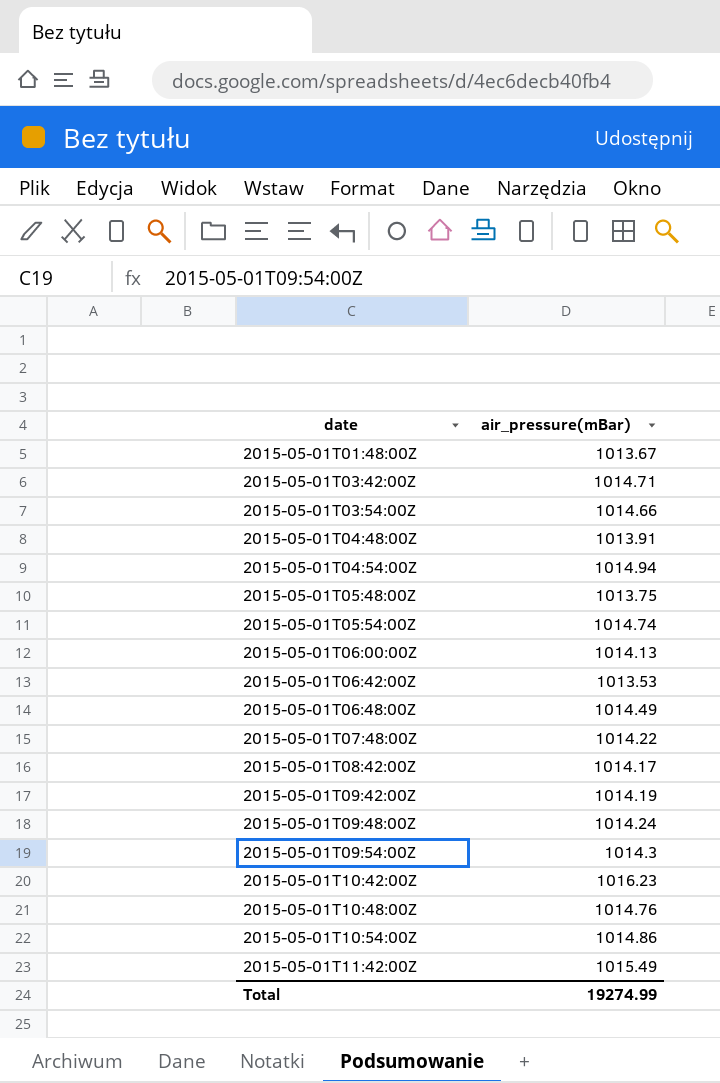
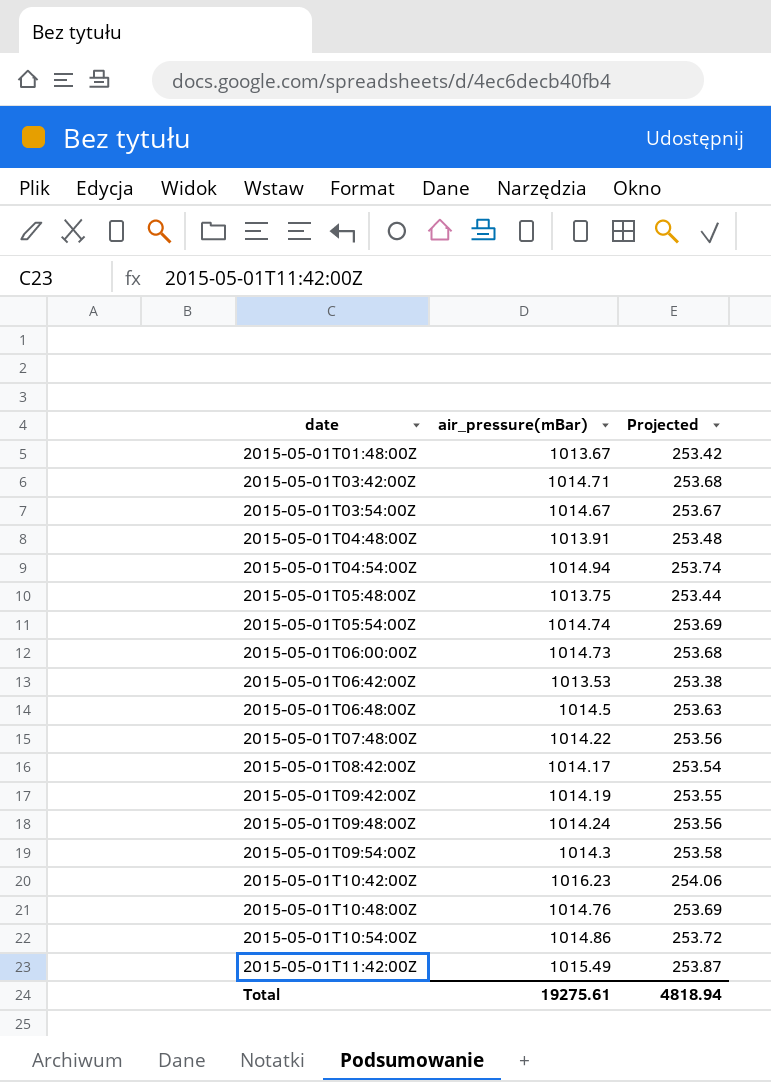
column Projected | formula: none -> [air_pressure(mBar)] * 0.25
2015-05-01T03:54:00Z | air_pressure(mBar): 1014.66 -> 1014.67
2015-05-01T06:00:00Z | air_pressure(mBar): 1014.13 -> 1014.73
2015-05-01T06:48:00Z | air_pressure(mBar): 1014.49 -> 1014.5
Total | air_pressure(mBar): 19274.99 -> 19275.61

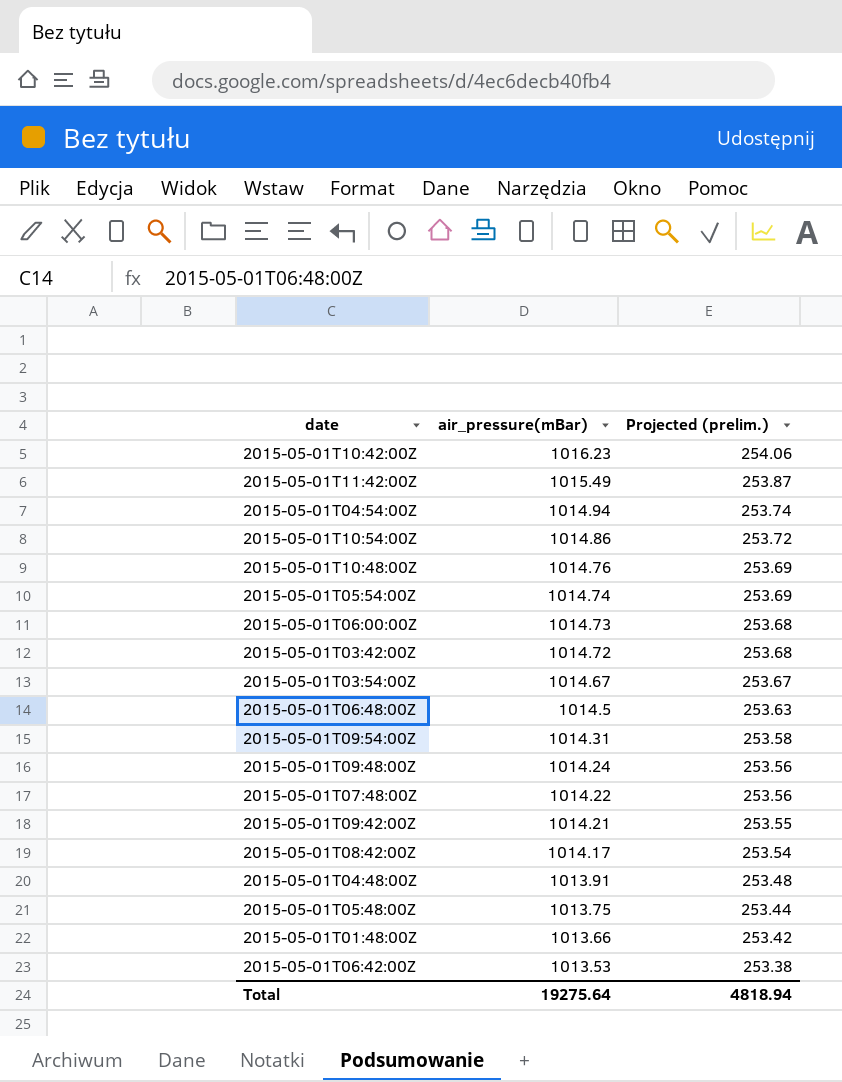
row order: date ascending -> air_pressure(mBar) descending
column name: Projected -> Projected (prelim.)
2015-05-01T03:42:00Z | air_pressure(mBar): 1014.71 -> 1014.72
2015-05-01T09:54:00Z | air_pressure(mBar): 1014.3 -> 1014.31
2015-05-01T09:42:00Z | air_pressure(mBar): 1014.19 -> 1014.21
2015-05-01T01:48:00Z | air_pressure(mBar): 1013.67 -> 1013.66
Total | air_pressure(mBar): 19275.61 -> 19275.64

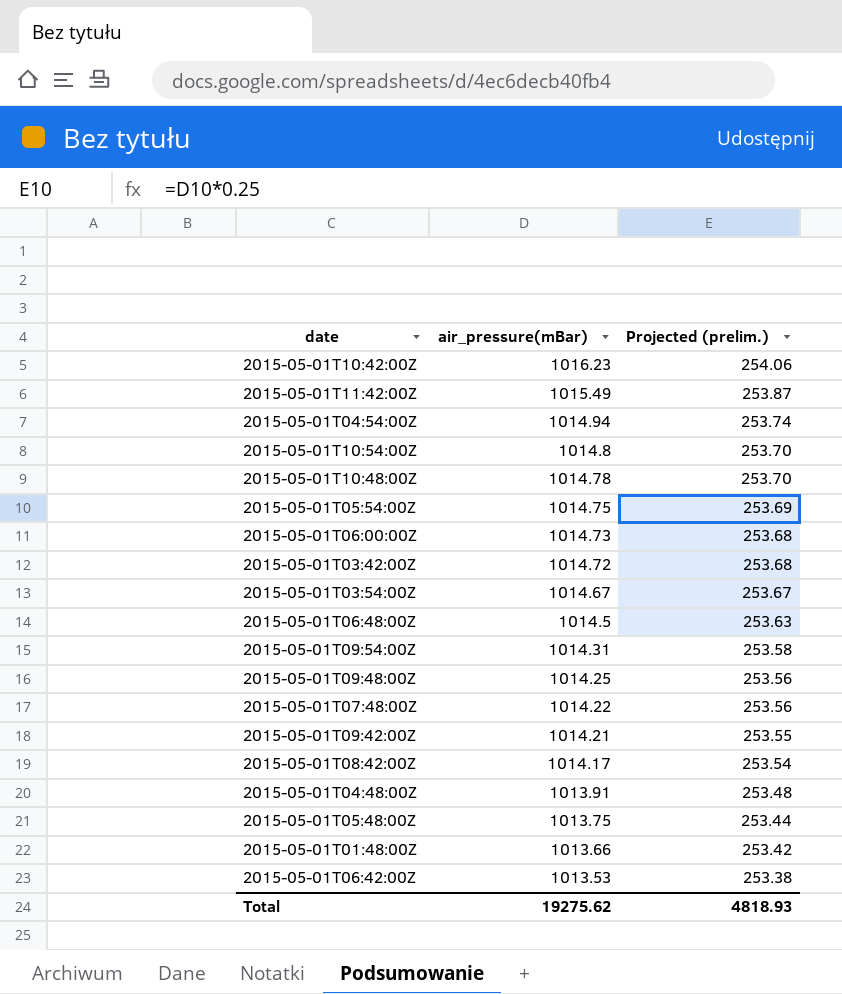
2015-05-01T10:54:00Z | air_pressure(mBar): 1014.86 -> 1014.8
2015-05-01T10:54:00Z | Projected (prelim.): 253.72 -> 253.70
2015-05-01T10:48:00Z | air_pressure(mBar): 1014.76 -> 1014.78
2015-05-01T10:48:00Z | Projected (prelim.): 253.69 -> 253.70
2015-05-01T05:54:00Z | air_pressure(mBar): 1014.74 -> 1014.75
2015-05-01T09:48:00Z | air_pressure(mBar): 1014.24 -> 1014.25
Total | air_pressure(mBar): 19275.64 -> 19275.62
Total | Projected (prelim.): 4818.94 -> 4818.93

